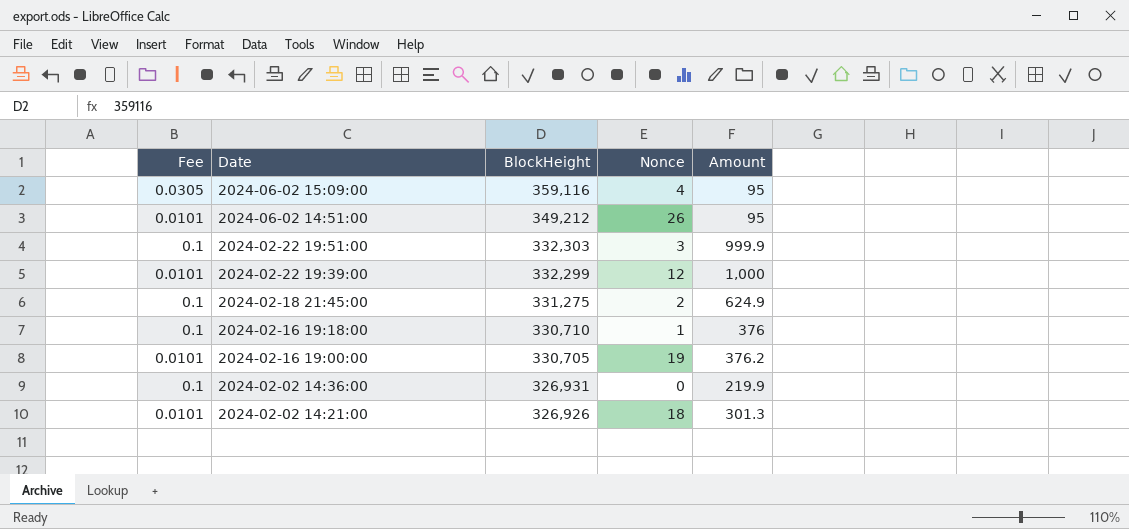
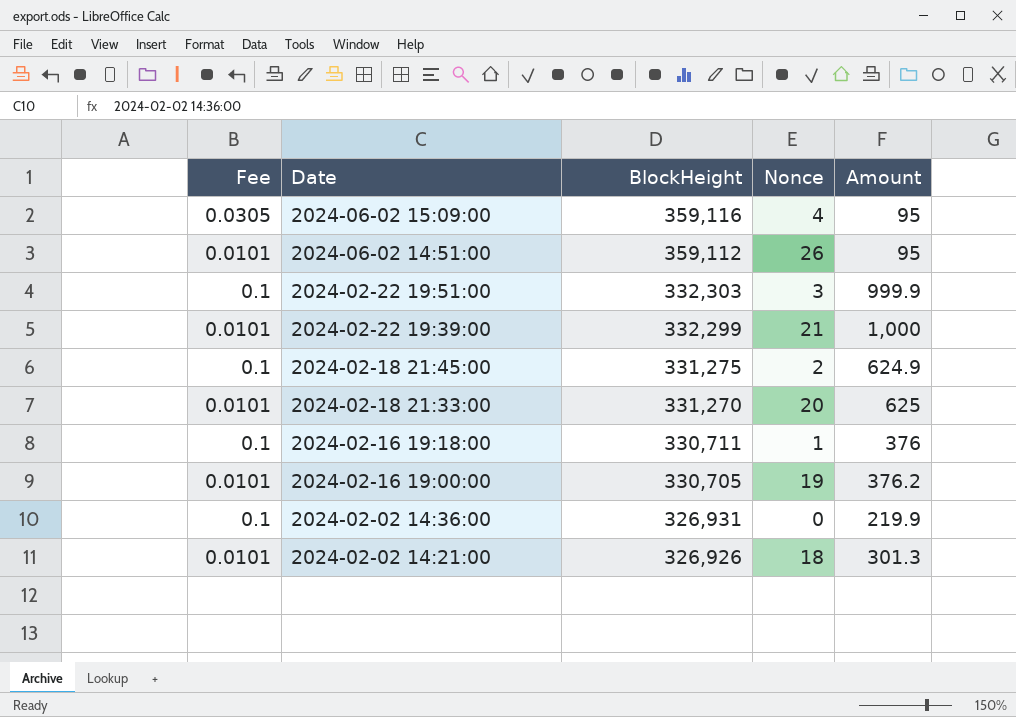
2024-06-02 14:51:00 | BlockHeight: 349,212 -> 359,112
2024-02-22 19:39:00 | Nonce: 12 -> 21
row 2024-02-18 21:33:00: none -> 0.0101 | 331,270 | 20 | 625
2024-02-16 19:18:00 | BlockHeight: 330,710 -> 330,711

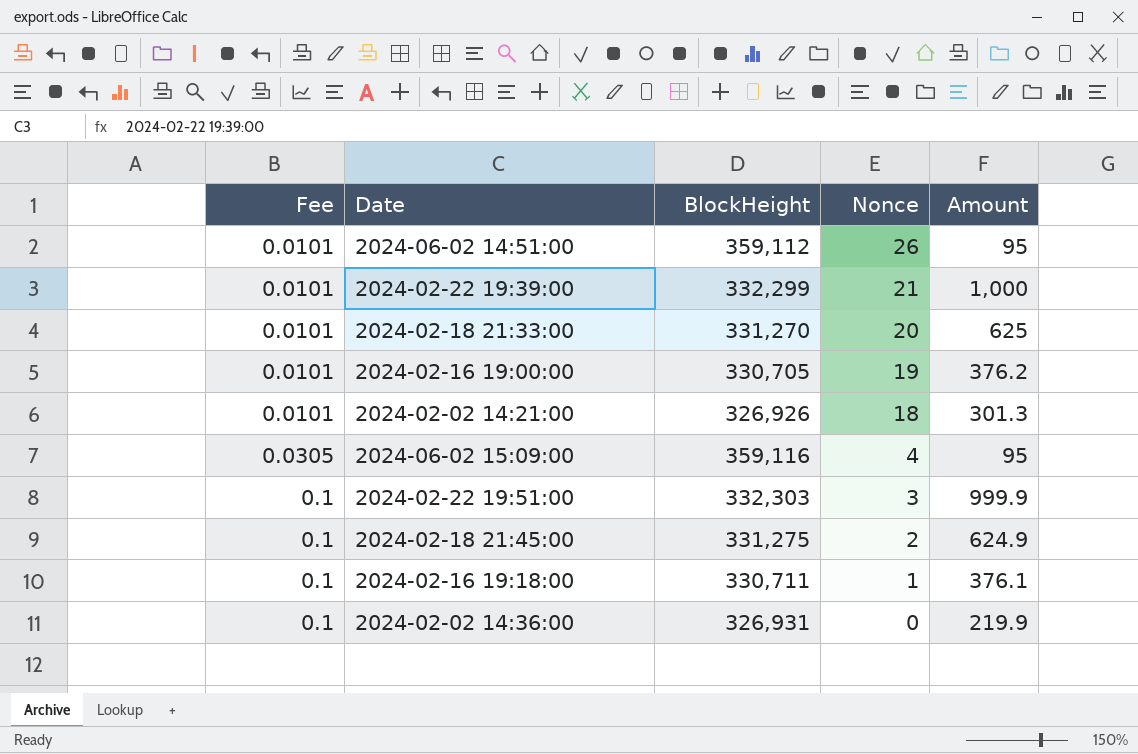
row order: Date descending -> Fee ascending
2024-02-16 19:18:00 | Amount: 376 -> 376.1

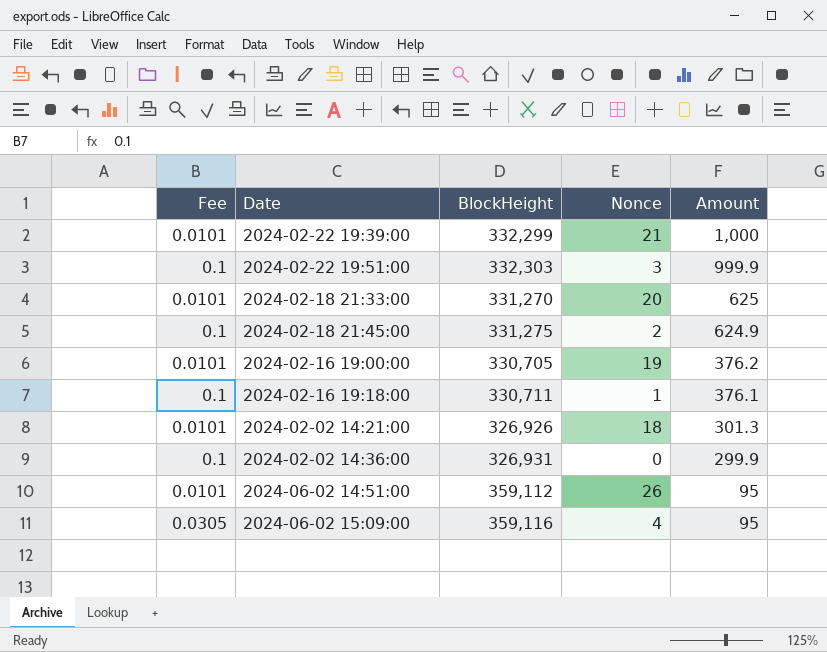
row order: Fee ascending -> Amount descending
2024-02-02 14:36:00 | Amount: 219.9 -> 299.9

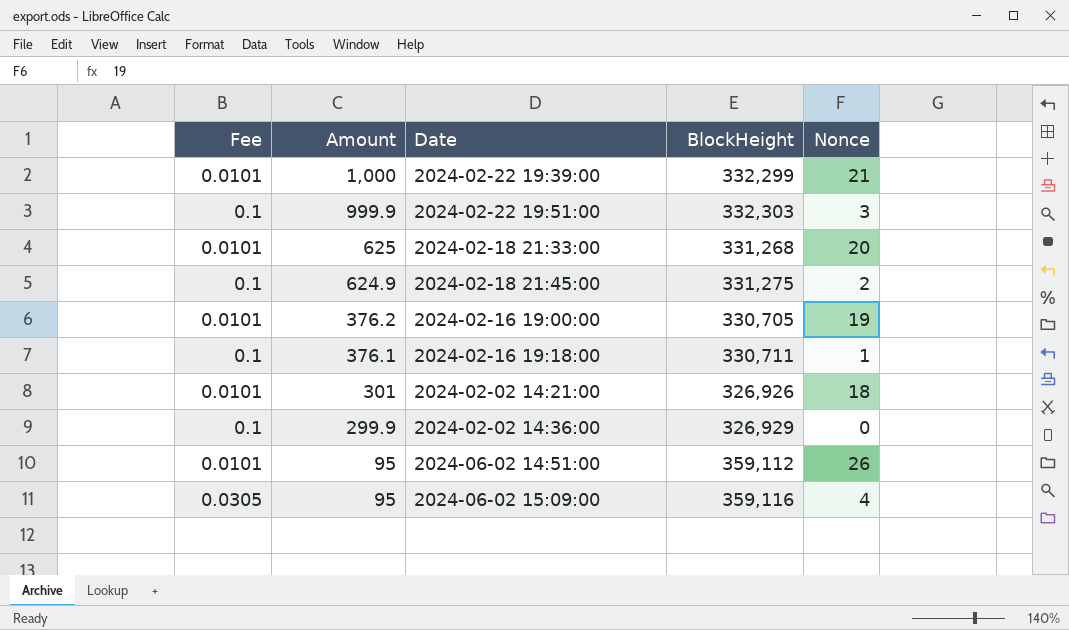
column Amount | position: 5 -> 2
2024-02-18 21:33:00 | BlockHeight: 331,270 -> 331,268
2024-02-02 14:21:00 | Amount: 301.3 -> 301
2024-02-02 14:36:00 | BlockHeight: 326,931 -> 326,929

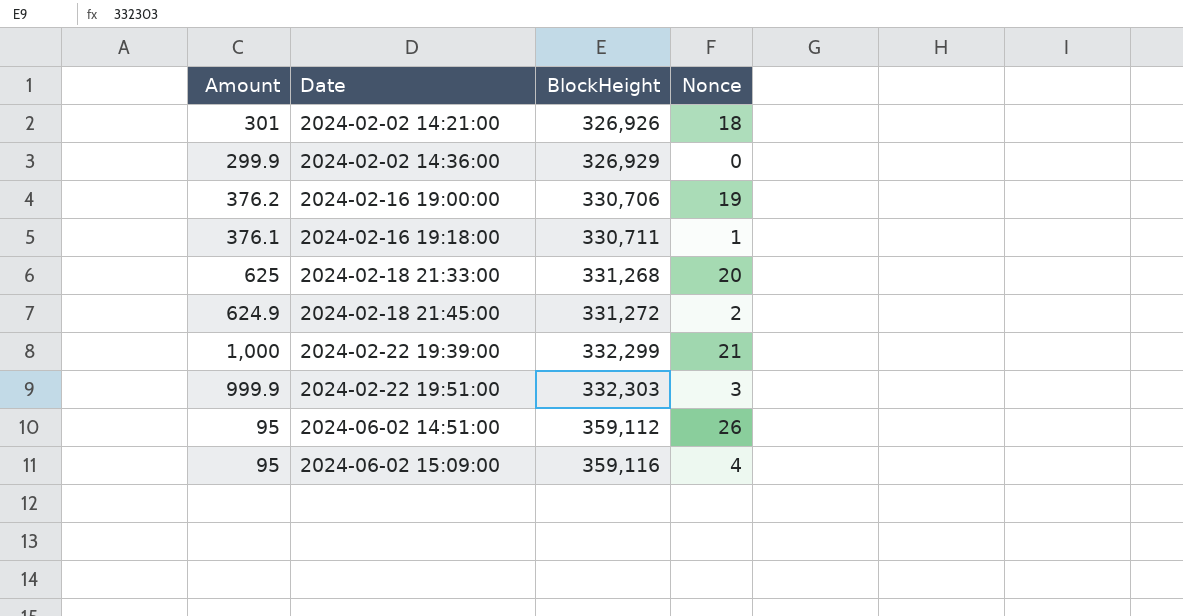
row order: Amount descending -> Date ascending
column Fee | position: 1 -> none
2024-02-16 19:00:00 | BlockHeight: 330,705 -> 330,706
2024-02-18 21:45:00 | BlockHeight: 331,275 -> 331,272

